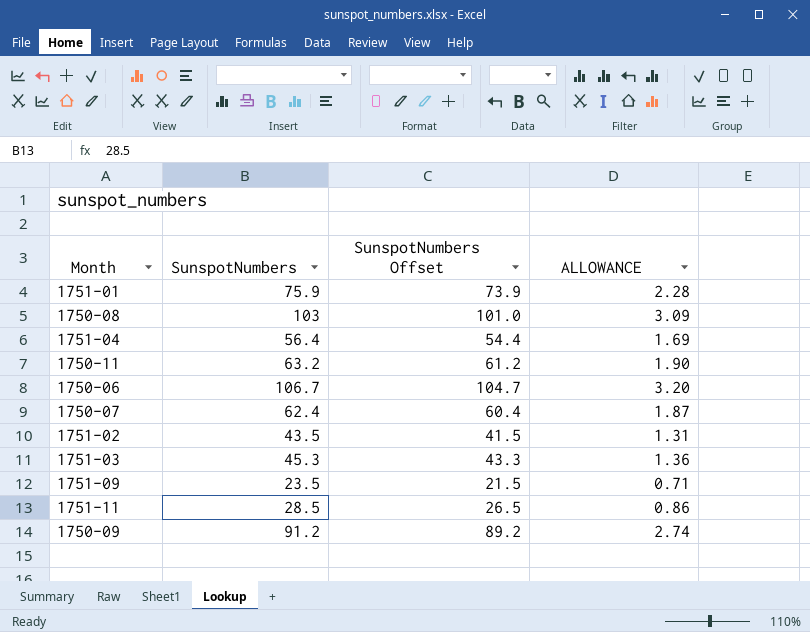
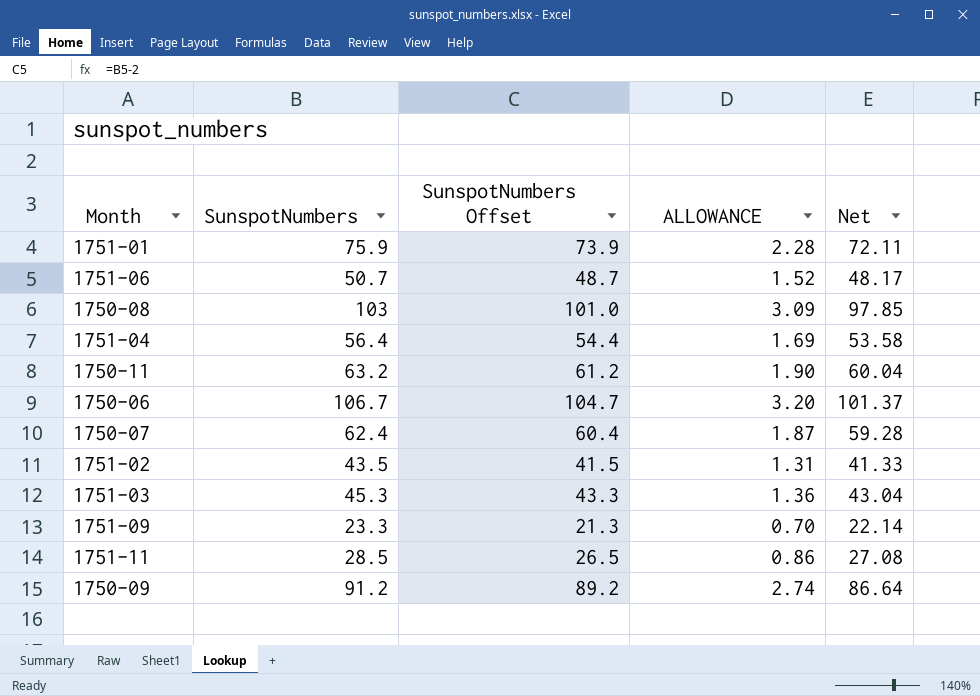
column Net | formula: none -> [SunspotNumbers] * 0.95
row 1751-06: none -> 50.7 | 48.7 | 1.52 | 48.17
1751-09 | SunspotNumbers: 23.5 -> 23.3
1751-09 | SunspotNumbers Offset: 21.5 -> 21.3
1751-09 | ALLOWANCE: 0.71 -> 0.70

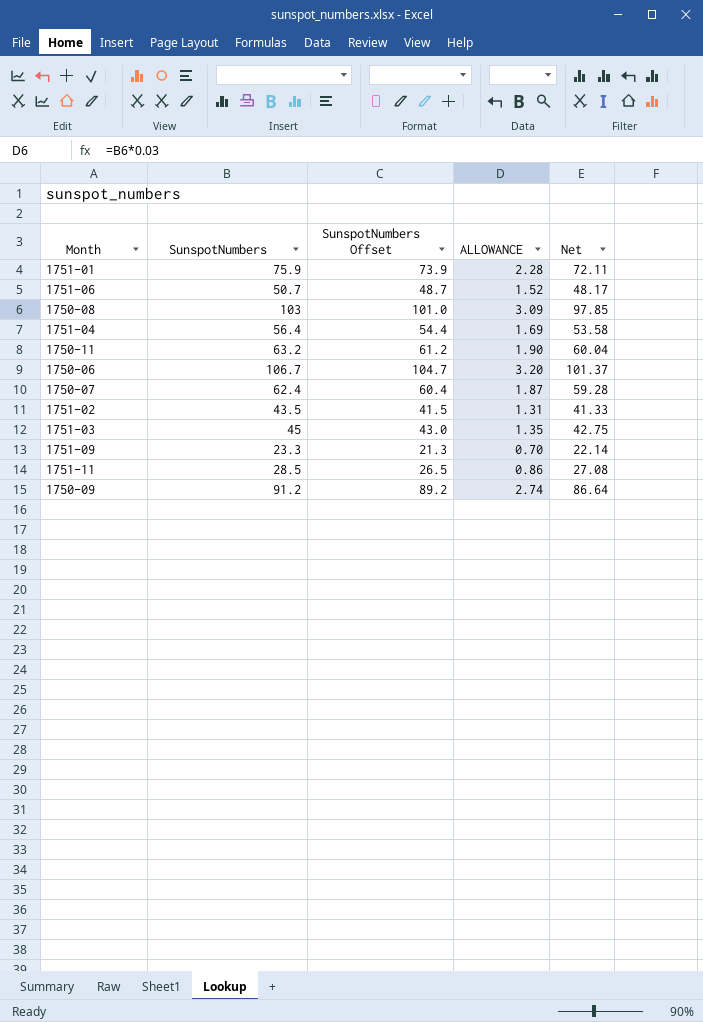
1751-03 | SunspotNumbers: 45.3 -> 45
1751-03 | SunspotNumbers Offset: 43.3 -> 43.0
1751-03 | ALLOWANCE: 1.36 -> 1.35
1751-03 | Net: 43.04 -> 42.75

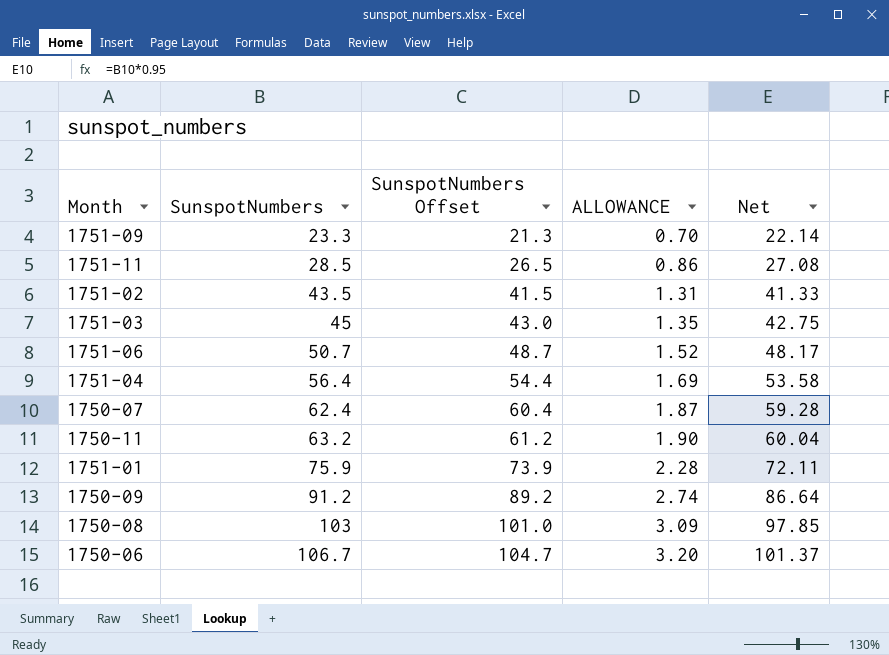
row order: none -> SunspotNumbers ascending

